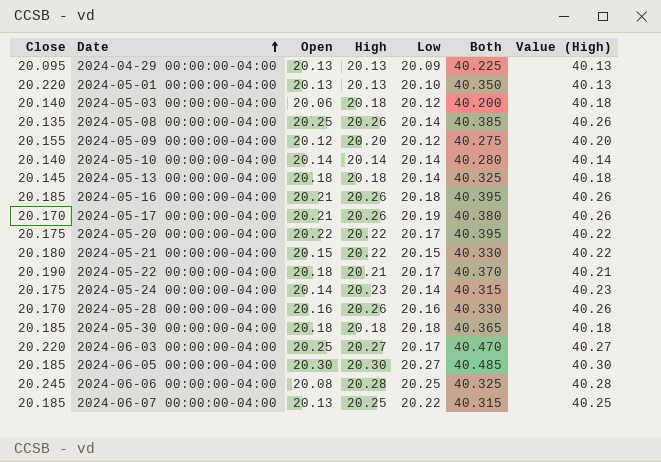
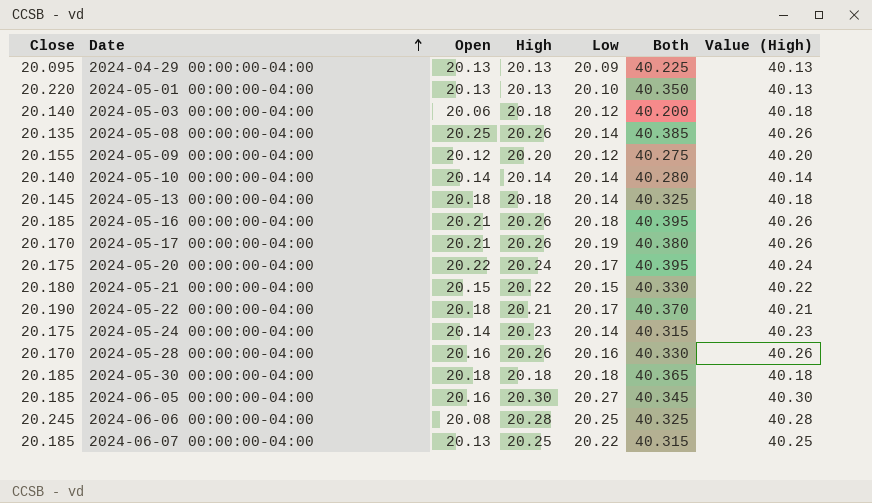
row 2024-06-03 00:00:00-04:00: 20.220 | 20.25 | 20.27 | 20.17 | 40.470 | 40.27 -> none
2024-05-20 00:00:00-04:00 | High: 20.22 -> 20.24
2024-05-20 00:00:00-04:00 | Value (High): 40.22 -> 40.24
2024-06-05 00:00:00-04:00 | Open: 20.30 -> 20.16
2024-06-05 00:00:00-04:00 | Both: 40.485 -> 40.345

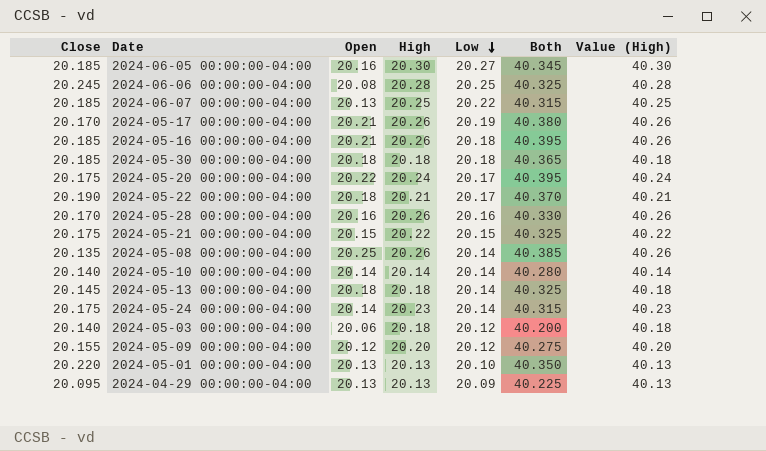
row order: Date ascending -> Low descending
2024-05-21 00:00:00-04:00 | Close: 20.180 -> 20.175
2024-05-21 00:00:00-04:00 | Both: 40.330 -> 40.325

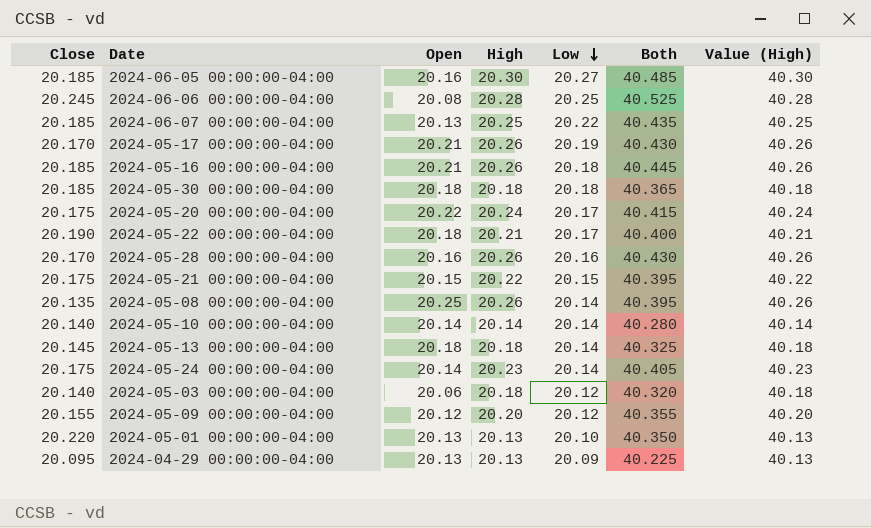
column Both | formula: [Close] + [Open] -> [Close] + [High]

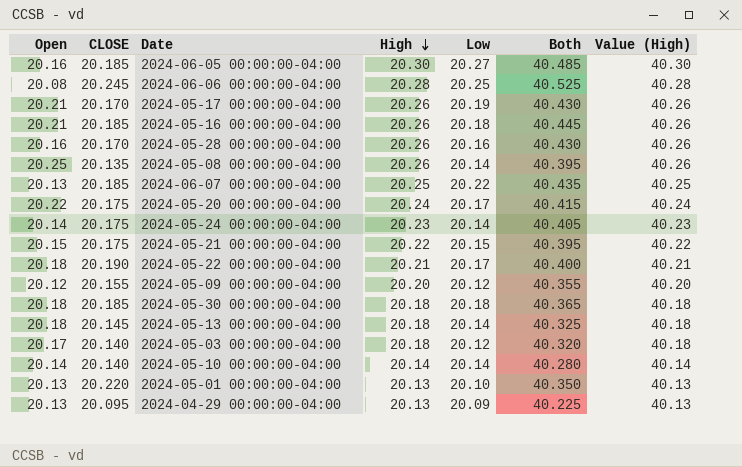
row order: Low descending -> High descending
column Open | position: 3 -> 1
column name: Close -> CLOSE
2024-05-03 00:00:00-04:00 | Open: 20.06 -> 20.17

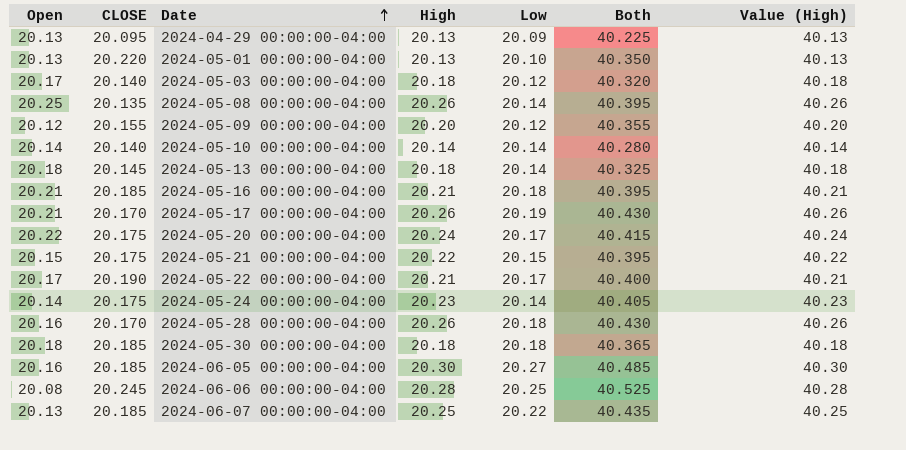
row order: High descending -> Date ascending
2024-05-16 00:00:00-04:00 | High: 20.26 -> 20.21
2024-05-16 00:00:00-04:00 | Both: 40.445 -> 40.395
2024-05-16 00:00:00-04:00 | Value (High): 40.26 -> 40.21
2024-05-22 00:00:00-04:00 | Open: 20.18 -> 20.17
2024-05-28 00:00:00-04:00 | Low: 20.16 -> 20.18

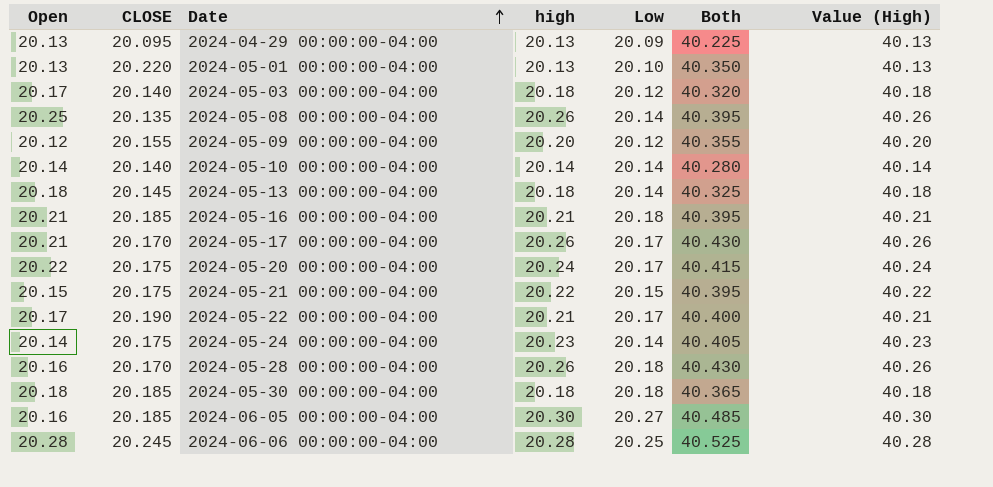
column name: High -> high
row 2024-06-07 00:00:00-04:00: 20.13 | 20.185 | 20.25 | 20.22 | 40.435 | 40.25 -> none
2024-05-17 00:00:00-04:00 | Low: 20.19 -> 20.17
2024-06-06 00:00:00-04:00 | Open: 20.08 -> 20.28

